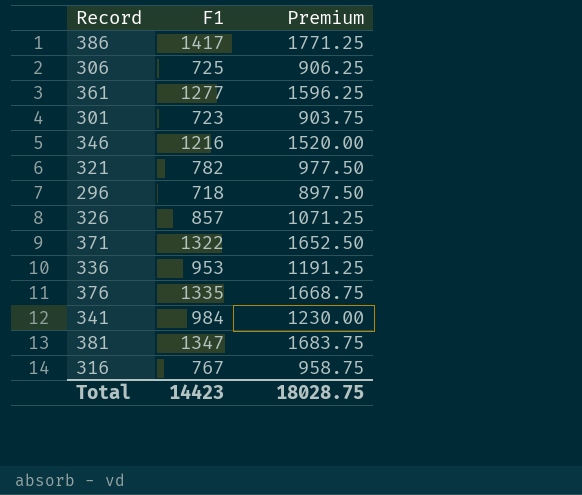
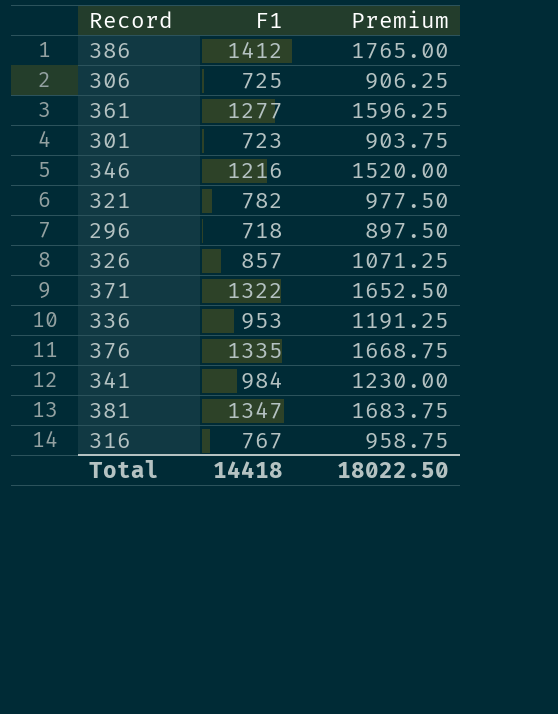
386 | F1: 1417 -> 1412
386 | Premium: 1771.25 -> 1765.00
Total | F1: 14423 -> 14418
Total | Premium: 18028.75 -> 18022.50

